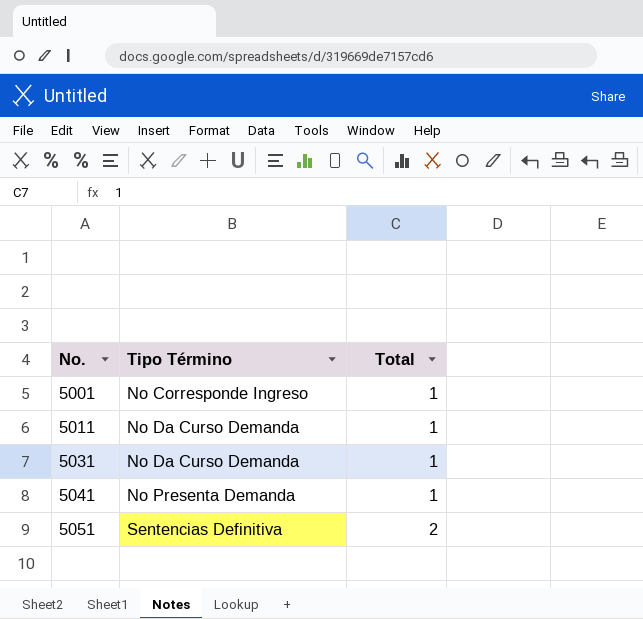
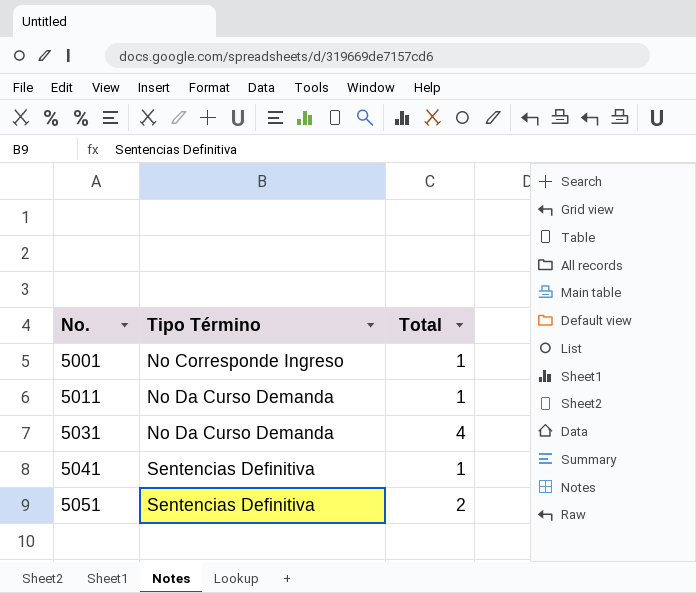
5031 | Total: 1 -> 4
5041 | Tipo Término: No Presenta Demanda -> Sentencias Definitiva

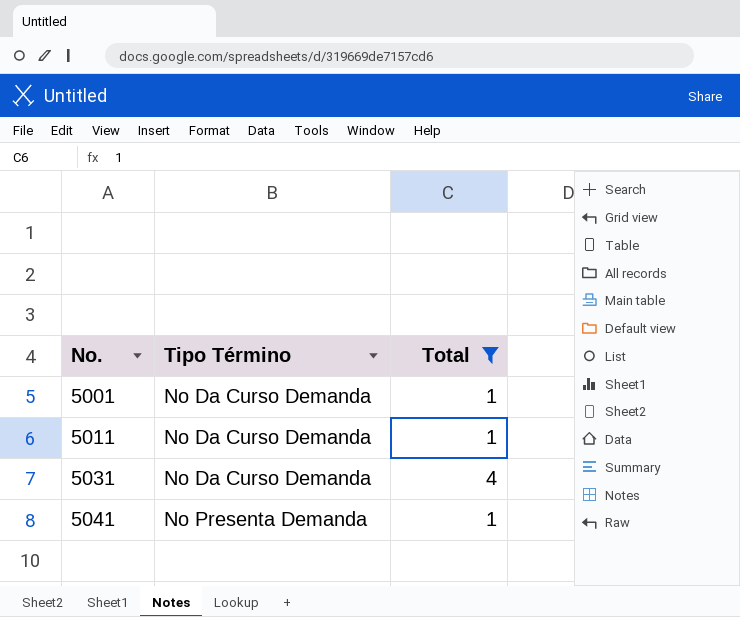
filter: none -> Total != 2
5001 | Tipo Término: No Corresponde Ingreso -> No Da Curso Demanda
5041 | Tipo Término: Sentencias Definitiva -> No Presenta Demanda

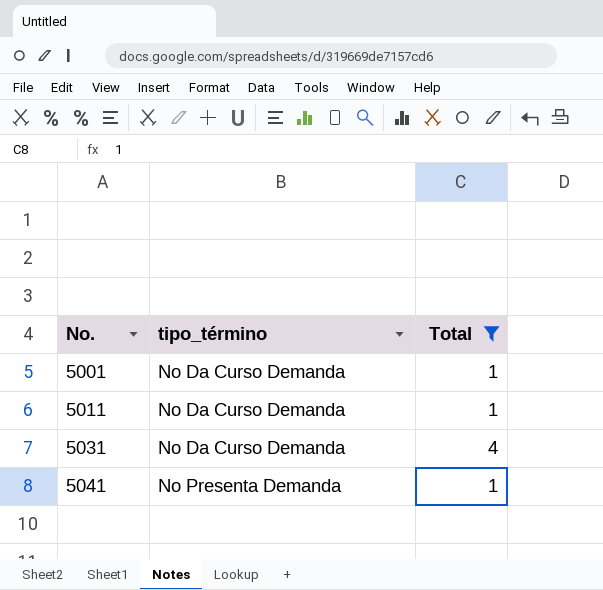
column name: Tipo Término -> tipo_término

